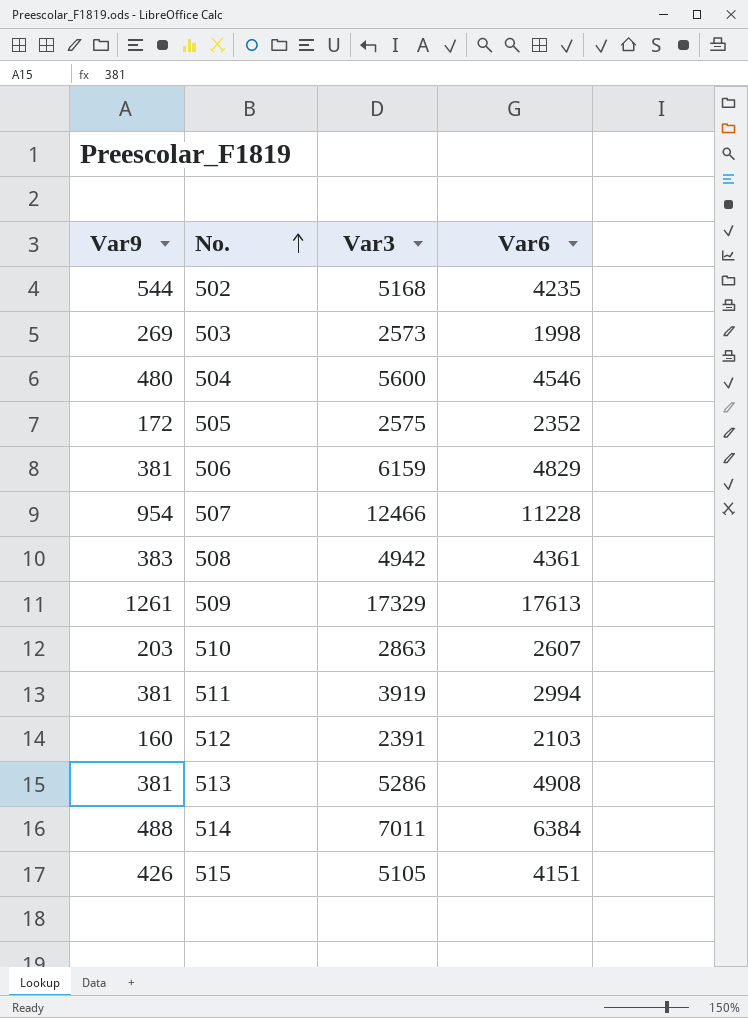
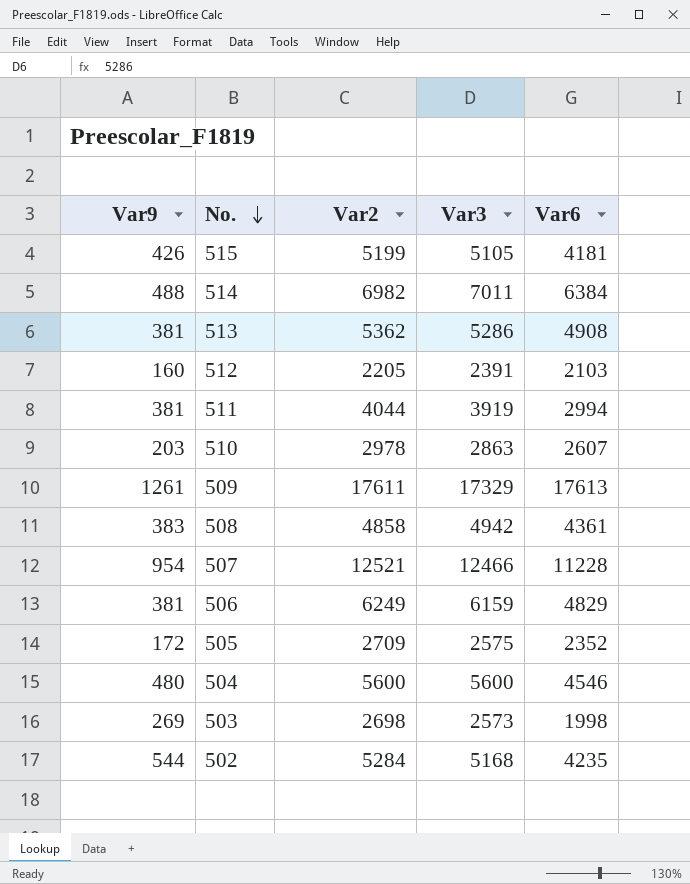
row order: No. ascending -> No. descending
column Var2 | position: none -> 3
515 | Var6: 4151 -> 4181

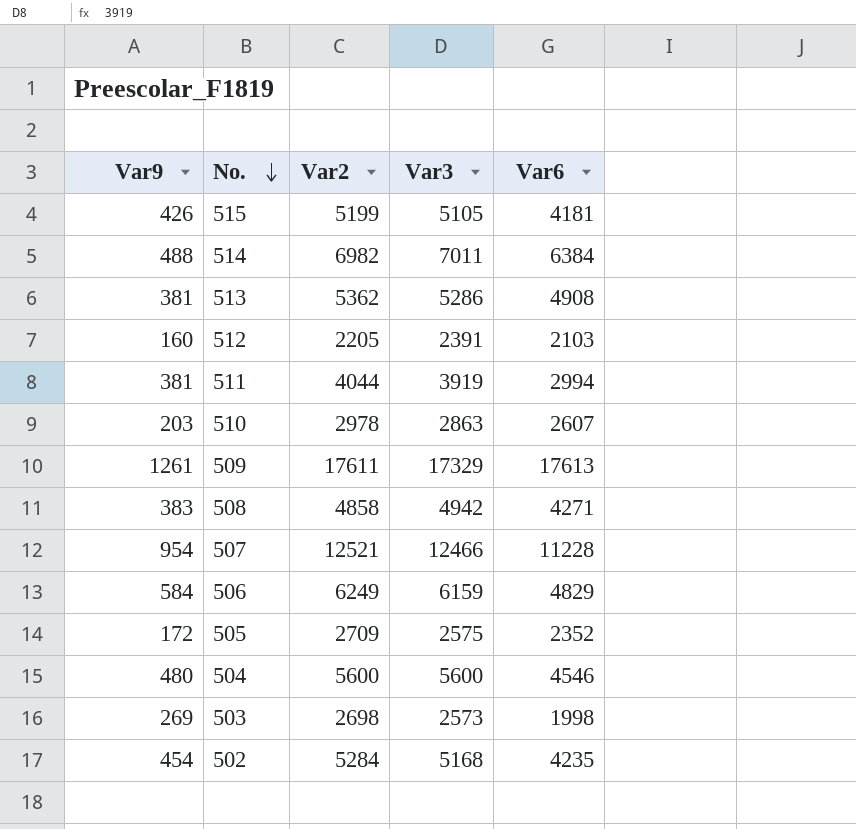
508 | Var6: 4361 -> 4271
506 | Var9: 381 -> 584
502 | Var9: 544 -> 454

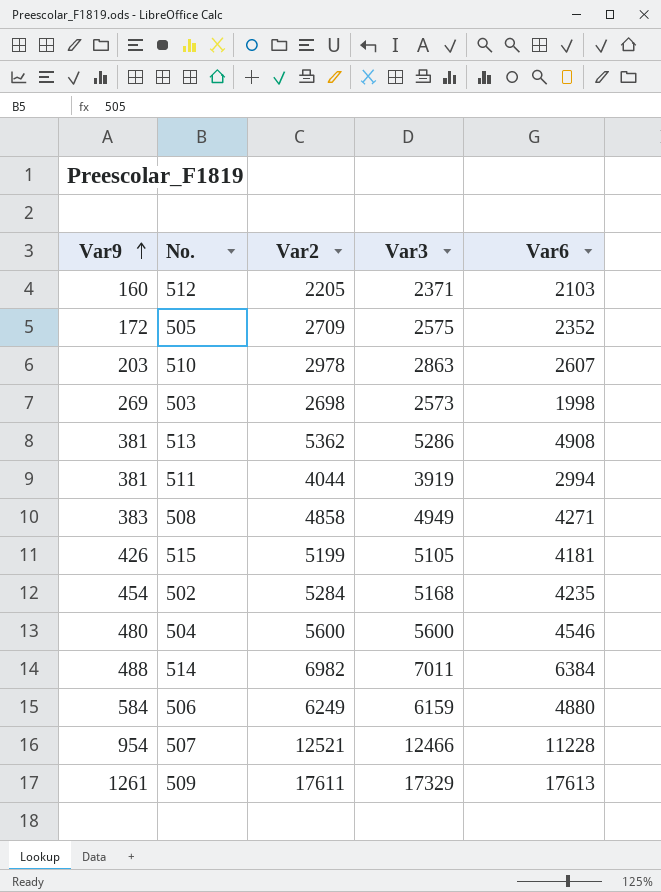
row order: No. descending -> Var9 ascending
512 | Var3: 2391 -> 2371
508 | Var3: 4942 -> 4949
506 | Var6: 4829 -> 4880

